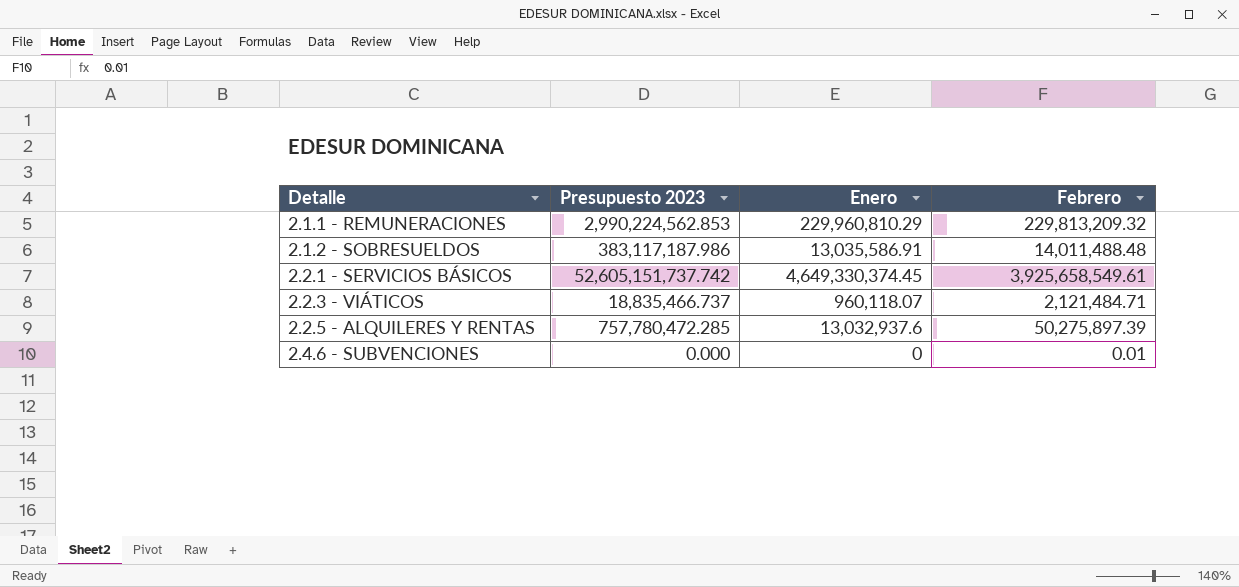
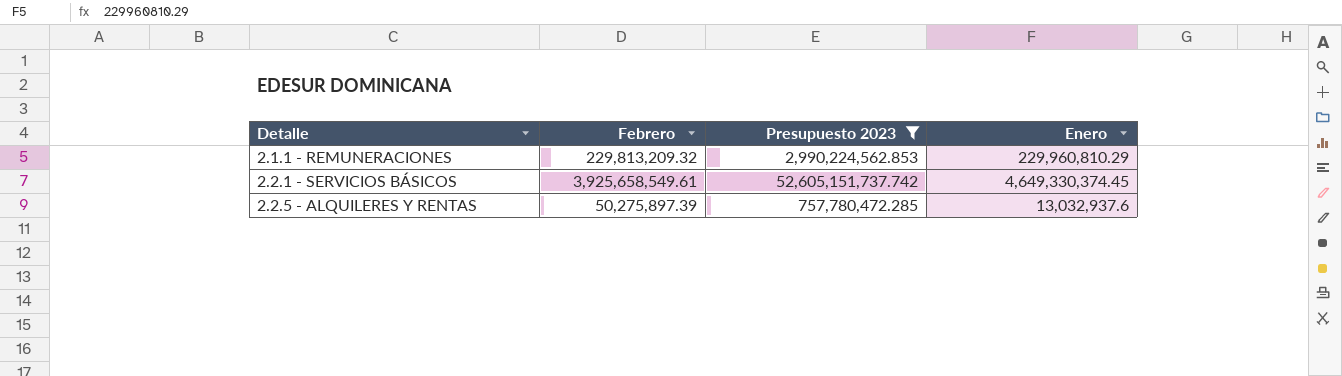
filter: none -> Presupuesto 2023 >= 757,780,472.285
column Febrero | position: 4 -> 2

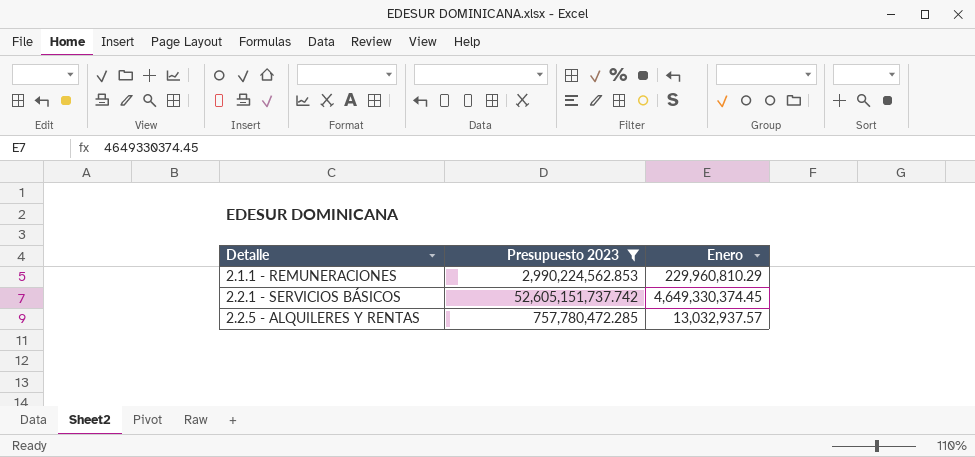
column Febrero | position: 2 -> none
2.2.5 - ALQUILERES Y RENTAS | Enero: 13,032,937.6 -> 13,032,937.57

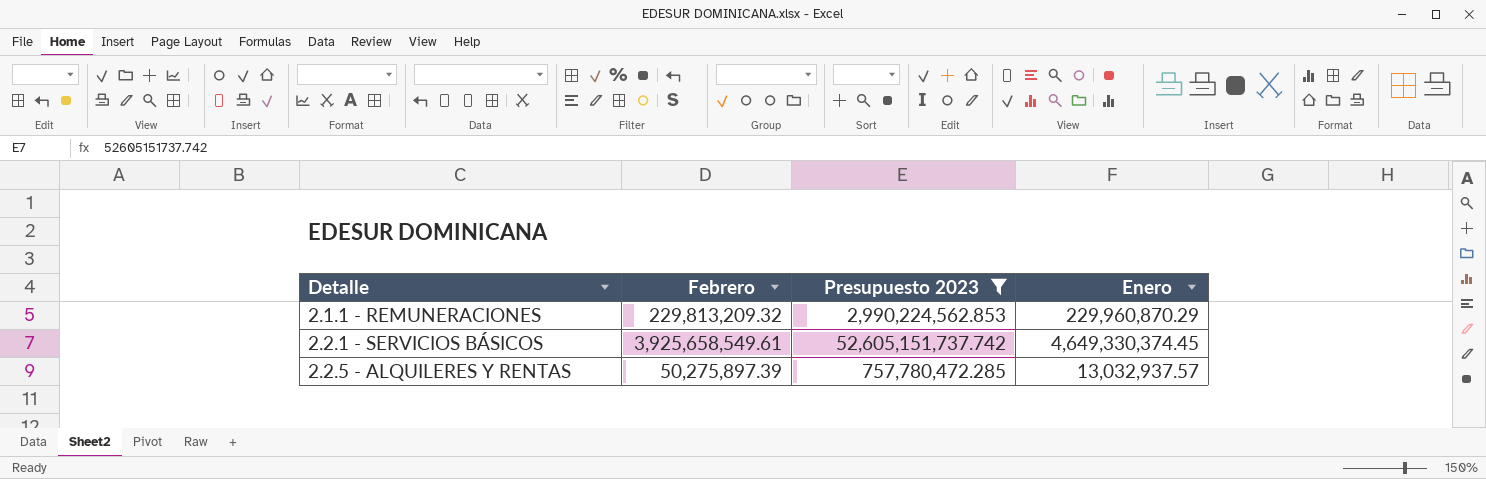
column Febrero | position: none -> 2
2.1.1 - REMUNERACIONES | Enero: 229,960,810.29 -> 229,960,870.29

